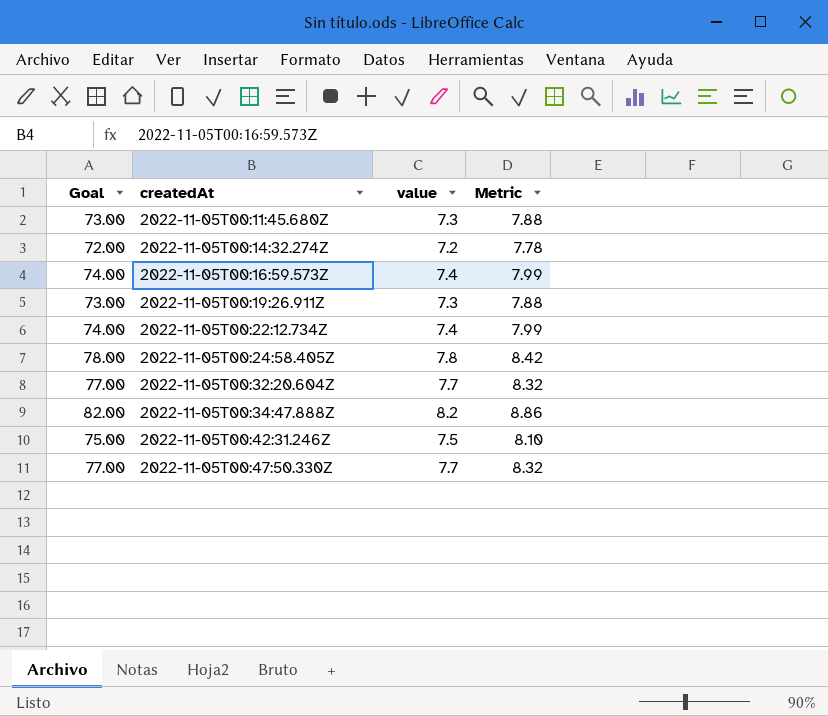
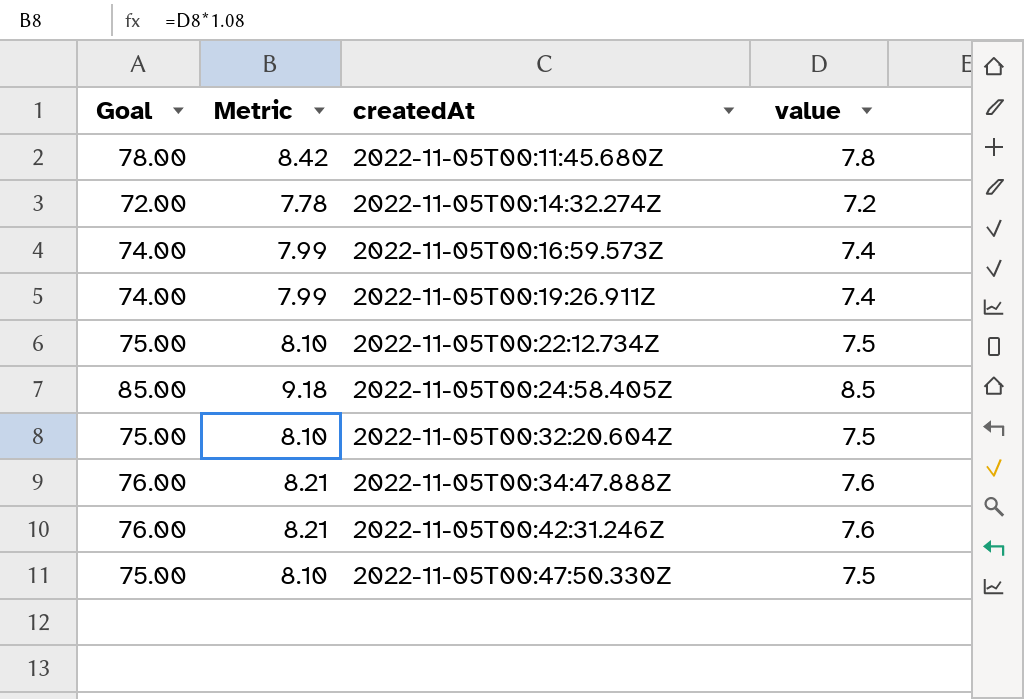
column Metric | position: 4 -> 2
2022-11-05T00:11:45.680Z | Goal: 73.00 -> 78.00
2022-11-05T00:11:45.680Z | Metric: 7.88 -> 8.42
2022-11-05T00:11:45.680Z | value: 7.3 -> 7.8
2022-11-05T00:19:26.911Z | Goal: 73.00 -> 74.00
2022-11-05T00:19:26.911Z | Metric: 7.88 -> 7.99
2022-11-05T00:19:26.911Z | value: 7.3 -> 7.4
2022-11-05T00:22:12.734Z | Goal: 74.00 -> 75.00
2022-11-05T00:22:12.734Z | Metric: 7.99 -> 8.10
2022-11-05T00:22:12.734Z | value: 7.4 -> 7.5
2022-11-05T00:24:58.405Z | Goal: 78.00 -> 85.00
2022-11-05T00:24:58.405Z | Metric: 8.42 -> 9.18
2022-11-05T00:24:58.405Z | value: 7.8 -> 8.5
2022-11-05T00:32:20.604Z | Goal: 77.00 -> 75.00
2022-11-05T00:32:20.604Z | Metric: 8.32 -> 8.10
2022-11-05T00:32:20.604Z | value: 7.7 -> 7.5
2022-11-05T00:34:47.888Z | Goal: 82.00 -> 76.00
2022-11-05T00:34:47.888Z | Metric: 8.86 -> 8.21
2022-11-05T00:34:47.888Z | value: 8.2 -> 7.6
2022-11-05T00:42:31.246Z | Goal: 75.00 -> 76.00
2022-11-05T00:42:31.246Z | Metric: 8.10 -> 8.21
2022-11-05T00:42:31.246Z | value: 7.5 -> 7.6
2022-11-05T00:47:50.330Z | Goal: 77.00 -> 75.00
2022-11-05T00:47:50.330Z | Metric: 8.32 -> 8.10
2022-11-05T00:47:50.330Z | value: 7.7 -> 7.5

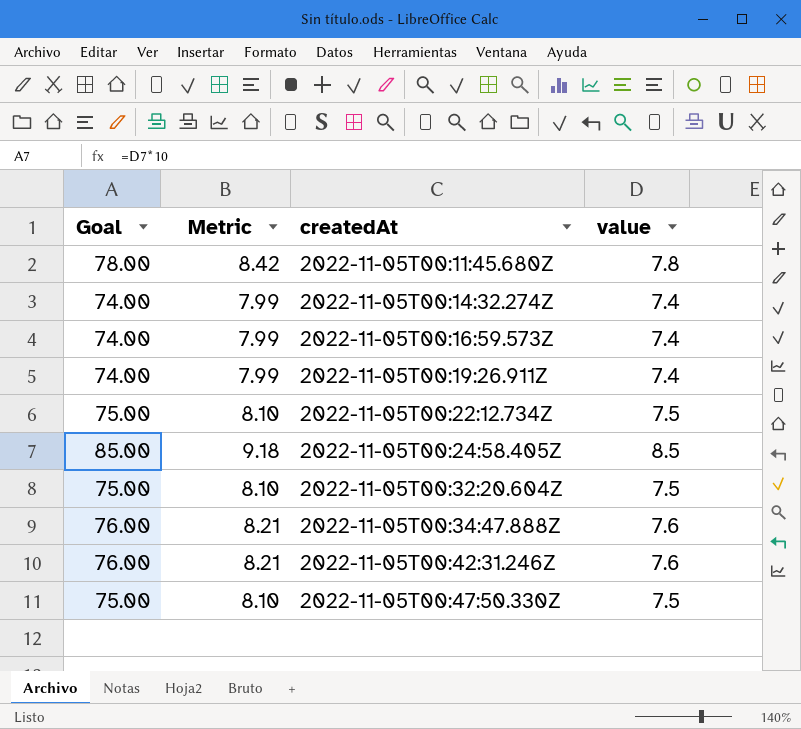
2022-11-05T00:14:32.274Z | Goal: 72.00 -> 74.00
2022-11-05T00:14:32.274Z | Metric: 7.78 -> 7.99
2022-11-05T00:14:32.274Z | value: 7.2 -> 7.4

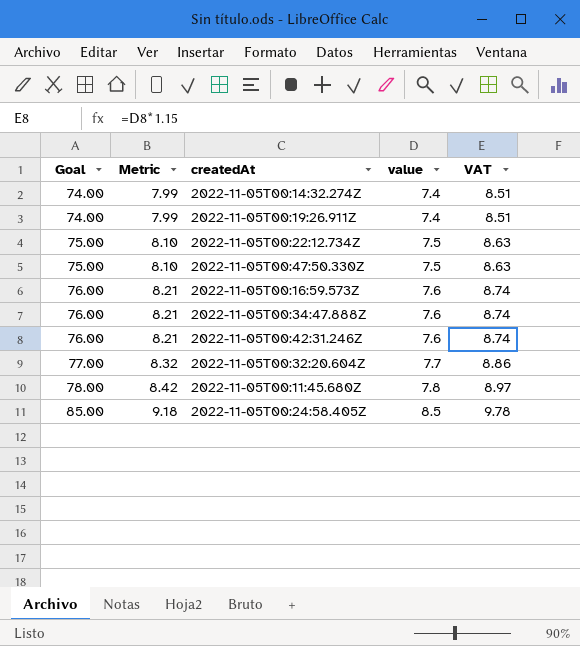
row order: createdAt ascending -> Goal ascending
column VAT | formula: none -> [value] * 1.15
2022-11-05T00:16:59.573Z | Goal: 74.00 -> 76.00
2022-11-05T00:16:59.573Z | Metric: 7.99 -> 8.21
2022-11-05T00:16:59.573Z | value: 7.4 -> 7.6
2022-11-05T00:32:20.604Z | Goal: 75.00 -> 77.00
2022-11-05T00:32:20.604Z | Metric: 8.10 -> 8.32
2022-11-05T00:32:20.604Z | value: 7.5 -> 7.7

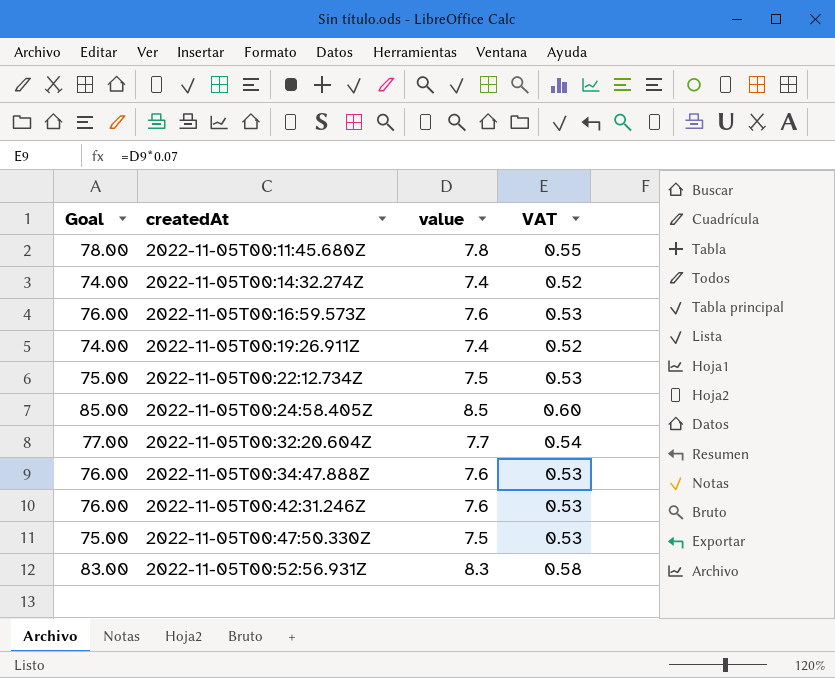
row order: Goal ascending -> createdAt ascending
column Metric | formula: [value] * 1.08 -> none
column VAT | formula: [value] * 1.15 -> [value] * 0.07
row 2022-11-05T00:52:56.931Z: none -> 83.00 | 8.3 | 0.58

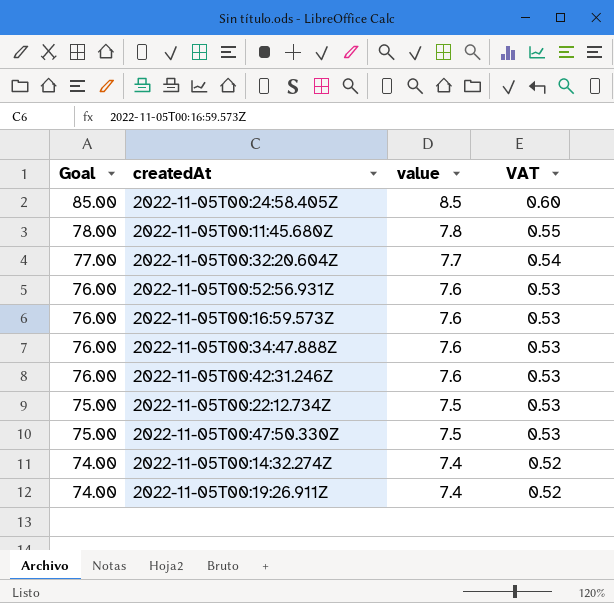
row order: createdAt ascending -> Goal descending
2022-11-05T00:52:56.931Z | Goal: 83.00 -> 76.00
2022-11-05T00:52:56.931Z | value: 8.3 -> 7.6
2022-11-05T00:52:56.931Z | VAT: 0.58 -> 0.53

